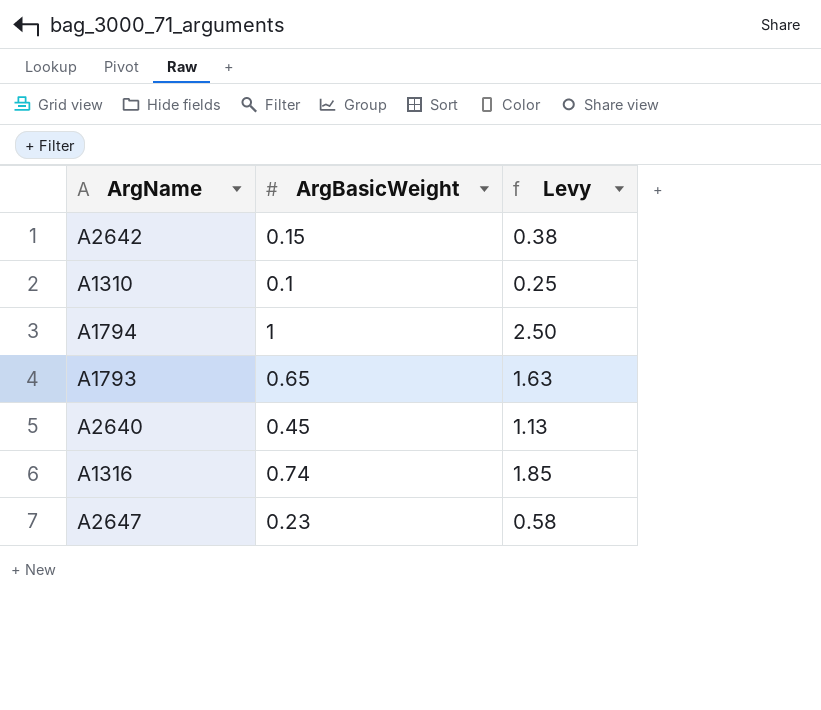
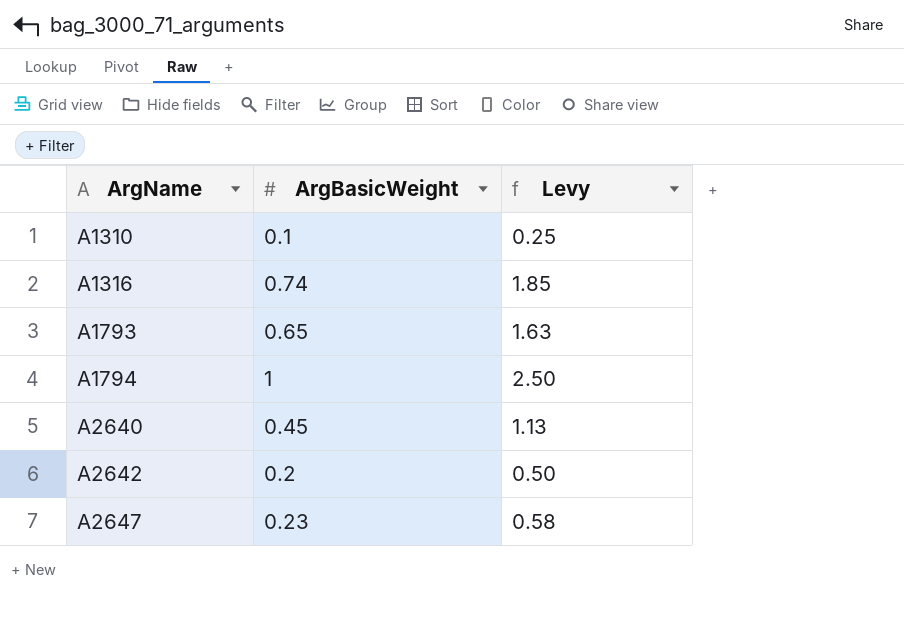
row order: none -> ArgName ascending
A2642 | ArgBasicWeight: 0.15 -> 0.2
A2642 | Levy: 0.38 -> 0.50

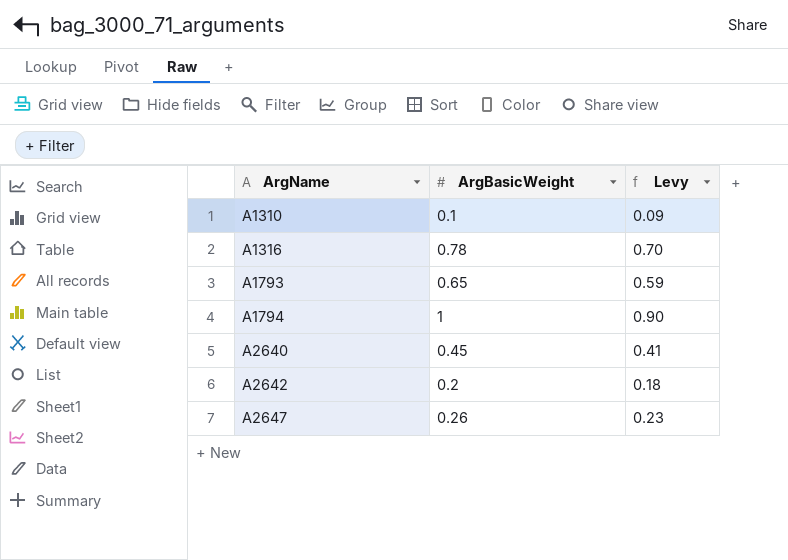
column Levy | formula: [ArgBasicWeight] * 2.5 -> [ArgBasicWeight] * 0.9
A1316 | ArgBasicWeight: 0.74 -> 0.78
A2647 | ArgBasicWeight: 0.23 -> 0.26

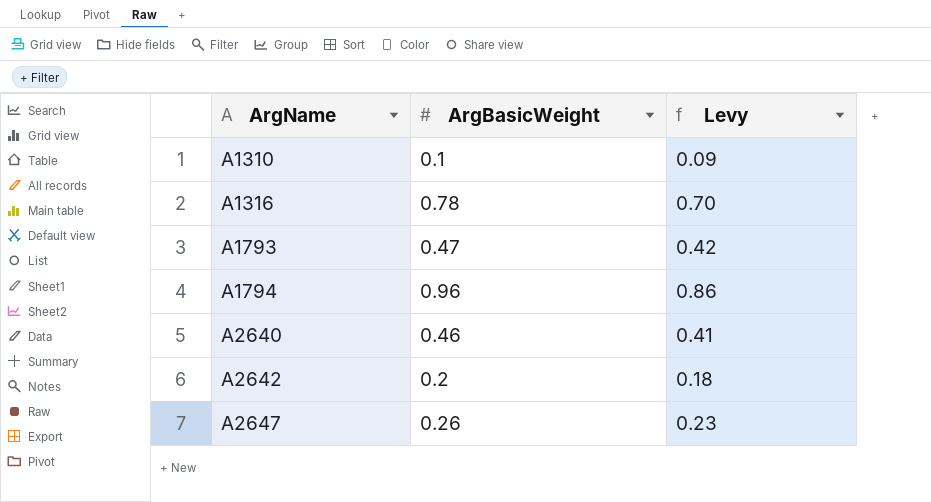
A1793 | ArgBasicWeight: 0.65 -> 0.47
A1793 | Levy: 0.59 -> 0.42
A1794 | ArgBasicWeight: 1 -> 0.96
A1794 | Levy: 0.90 -> 0.86
A2640 | ArgBasicWeight: 0.45 -> 0.46

